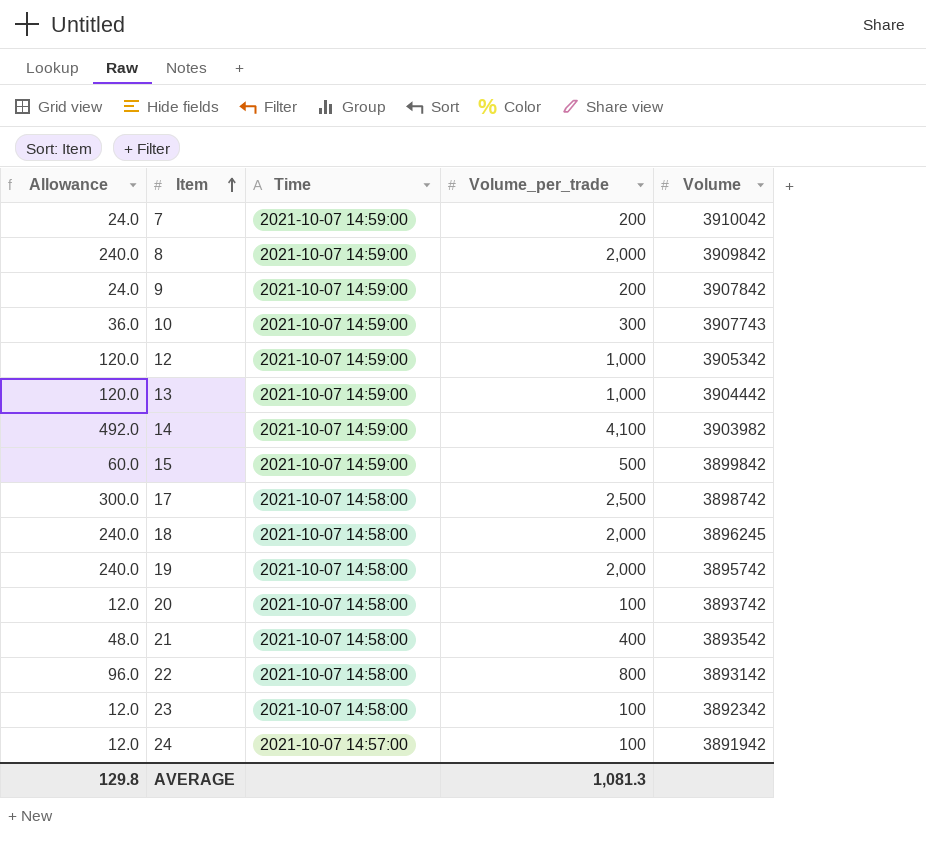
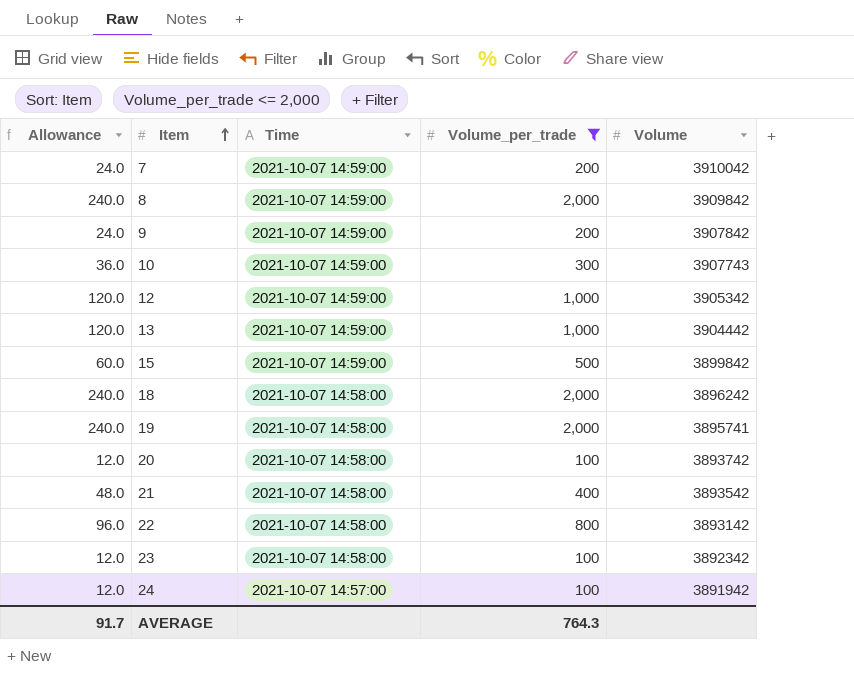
filter: none -> Volume_per_trade <= 2,000
18 | Volume: 3896245 -> 3896242
19 | Volume: 3895742 -> 3895741
AVERAGE | Allowance: 129.8 -> 91.7
AVERAGE | Volume_per_trade: 1,081.3 -> 764.3

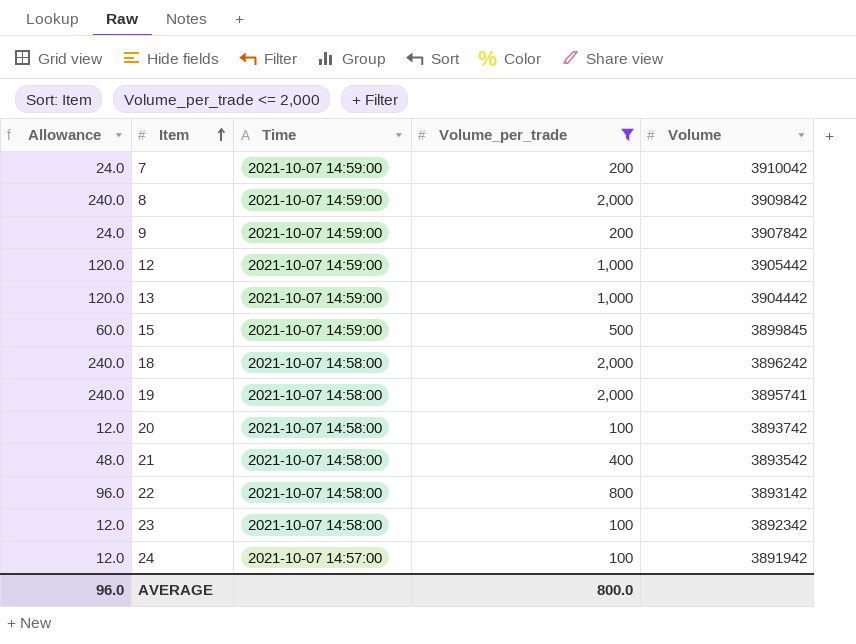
row 10: 36.0 | 2021-10-07 14:59:00 | 300 | 3907743 -> none
12 | Volume: 3905342 -> 3905442
15 | Volume: 3899842 -> 3899845
AVERAGE | Allowance: 91.7 -> 96.0
AVERAGE | Volume_per_trade: 764.3 -> 800.0

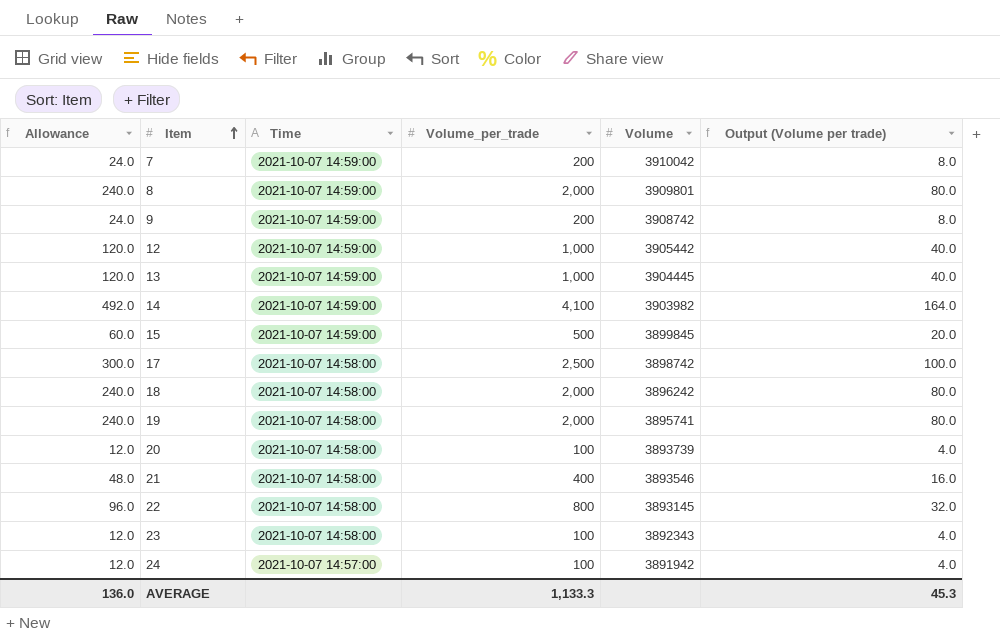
filter: Volume_per_trade <= 2,000 -> none
column Output (Volume per trade) | formula: none -> [Volume_per_trade] * 0.04
8 | Volume: 3909842 -> 3909801
9 | Volume: 3907842 -> 3908742
13 | Volume: 3904442 -> 3904445
20 | Volume: 3893742 -> 3893739
21 | Volume: 3893542 -> 3893546
22 | Volume: 3893142 -> 3893145
23 | Volume: 3892342 -> 3892343
AVERAGE | Allowance: 96.0 -> 136.0
AVERAGE | Volume_per_trade: 800.0 -> 1,133.3

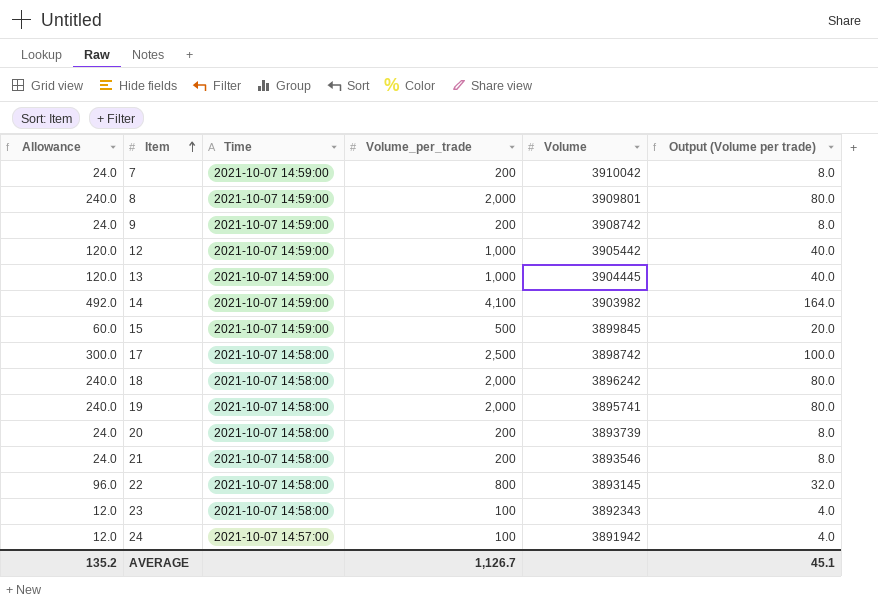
20 | Allowance: 12.0 -> 24.0
20 | Volume_per_trade: 100 -> 200
20 | Output (Volume per trade): 4.0 -> 8.0
21 | Allowance: 48.0 -> 24.0
21 | Volume_per_trade: 400 -> 200
21 | Output (Volume per trade): 16.0 -> 8.0
AVERAGE | Allowance: 136.0 -> 135.2
AVERAGE | Volume_per_trade: 1,133.3 -> 1,126.7
AVERAGE | Output (Volume per trade): 45.3 -> 45.1

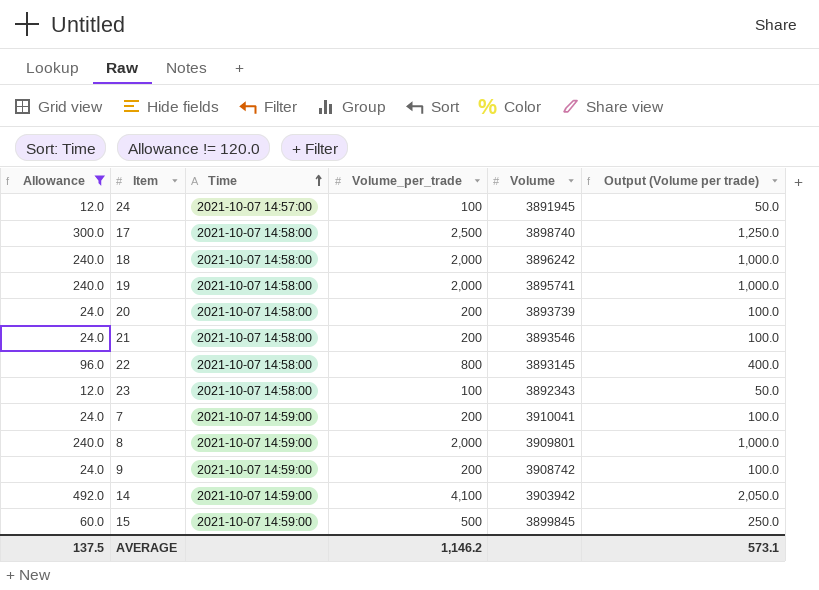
filter: none -> Allowance != 120.0
row order: Item ascending -> Time ascending
column Output (Volume per trade) | formula: [Volume_per_trade] * 0.04 -> [Volume_per_trade] * 0.5
24 | Volume: 3891942 -> 3891945
17 | Volume: 3898742 -> 3898740
7 | Volume: 3910042 -> 3910041
14 | Volume: 3903982 -> 3903942
AVERAGE | Allowance: 135.2 -> 137.5
AVERAGE | Volume_per_trade: 1,126.7 -> 1,146.2
AVERAGE | Output (Volume per trade): 45.1 -> 573.1

